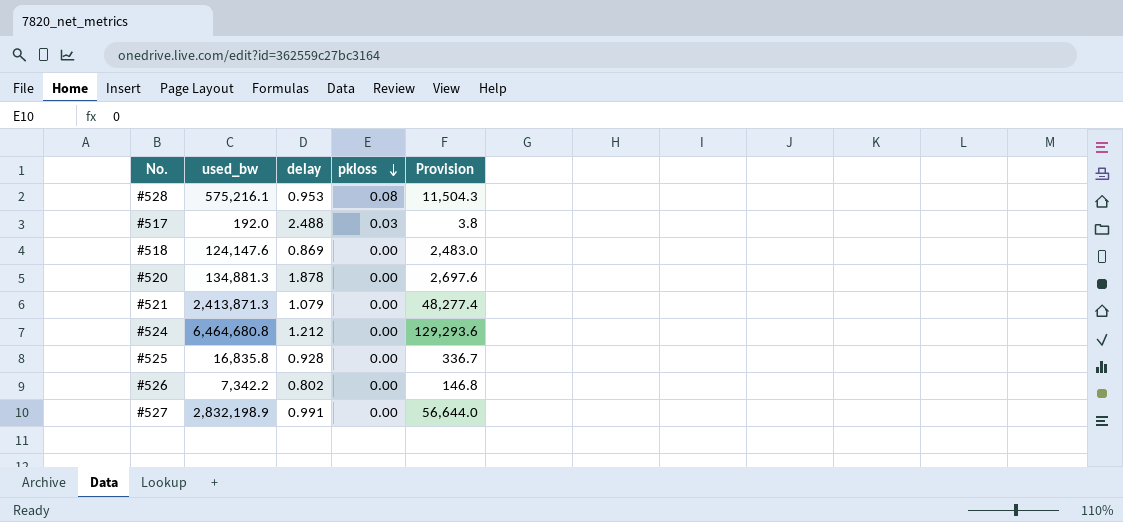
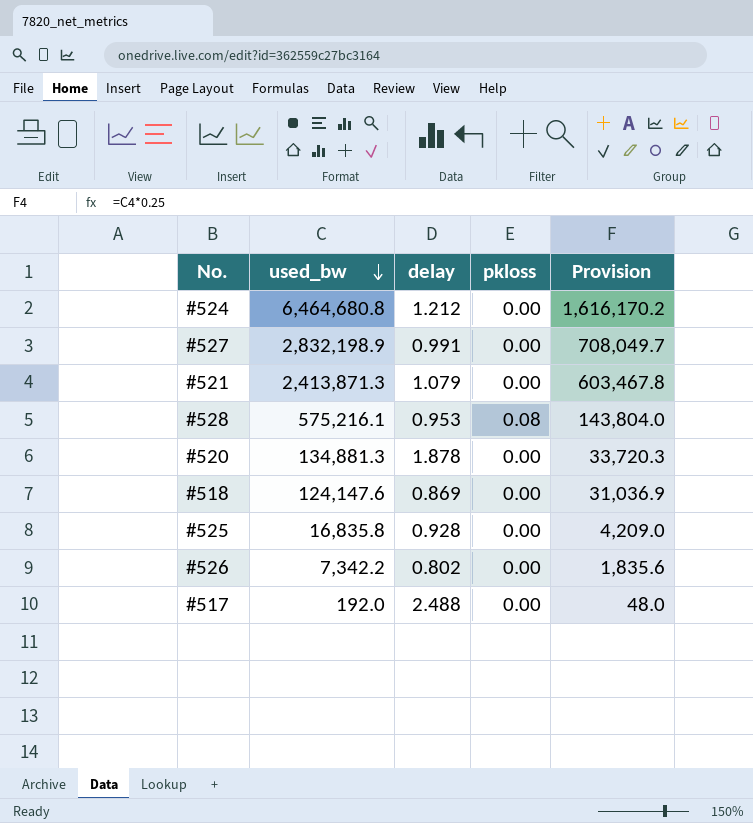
row order: pkloss descending -> used_bw descending
column Provision | formula: [used_bw] * 0.02 -> [used_bw] * 0.25
#517 | pkloss: 0.03 -> 0.00

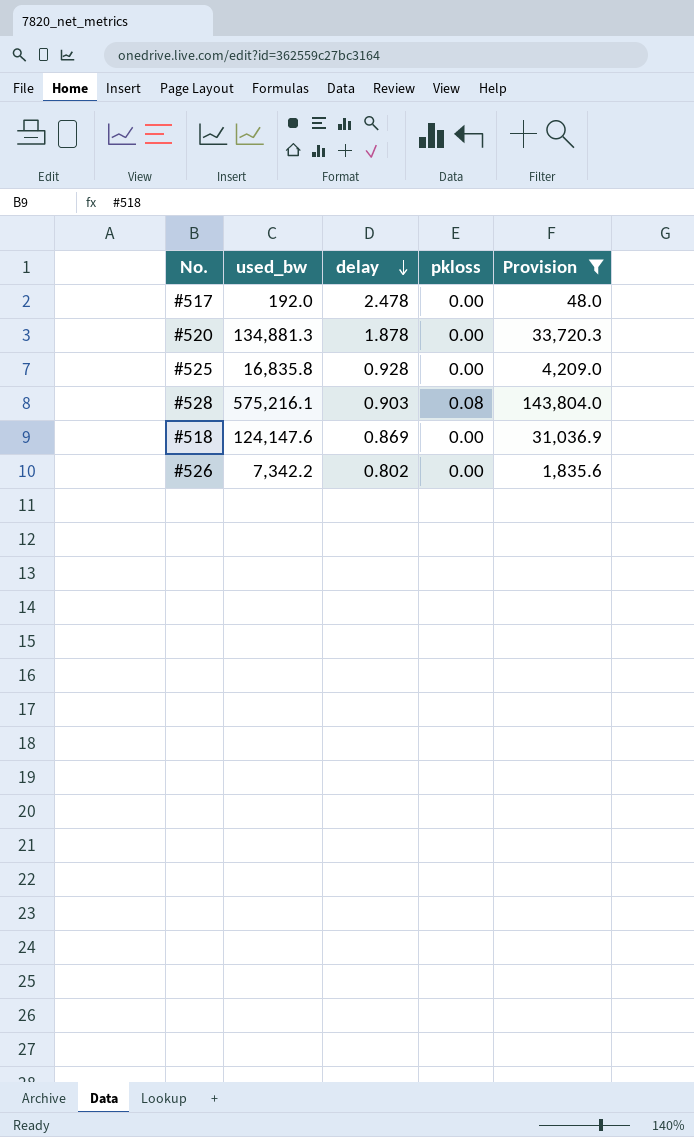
filter: none -> Provision <= 143,804.0
row order: used_bw descending -> delay descending
#517 | delay: 2.488 -> 2.478
#528 | delay: 0.953 -> 0.903

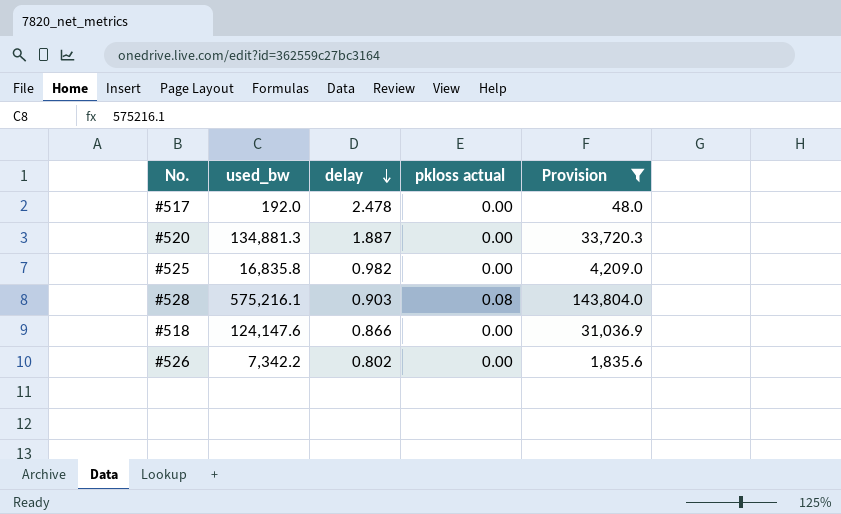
column name: pkloss -> pkloss actual
#520 | delay: 1.878 -> 1.887
#525 | delay: 0.928 -> 0.982
#518 | delay: 0.869 -> 0.866

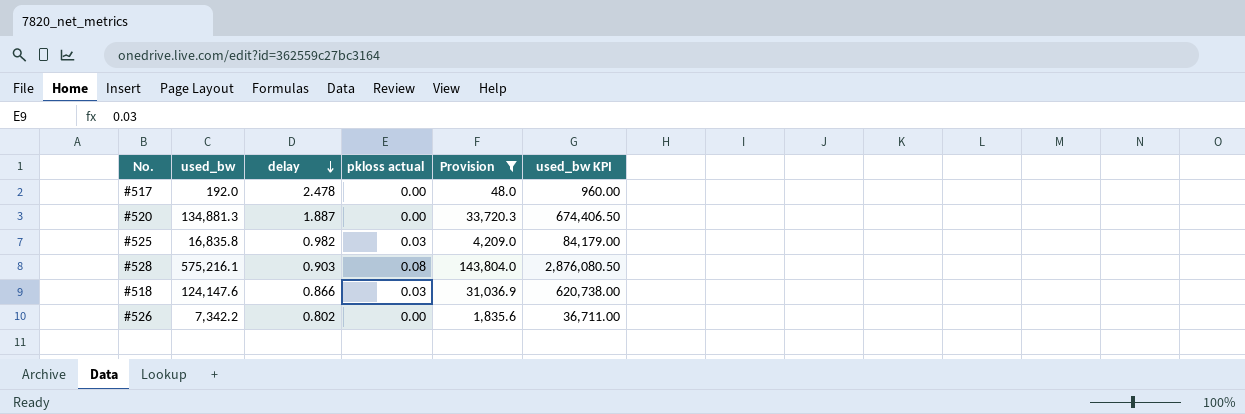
column used_bw KPI | formula: none -> [used_bw] * 5
#525 | pkloss actual: 0.00 -> 0.03
#518 | pkloss actual: 0.00 -> 0.03

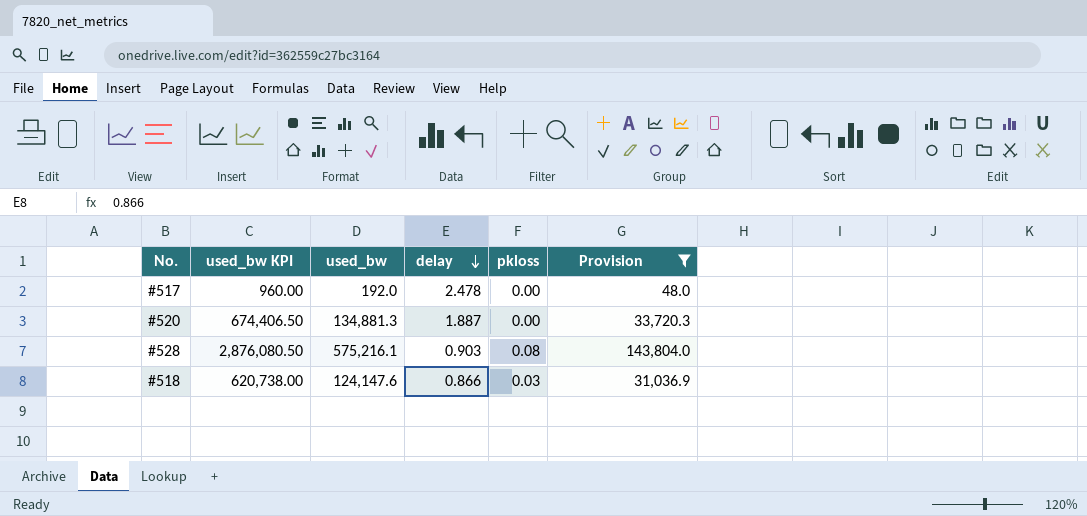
column used_bw KPI | position: 6 -> 2
column name: pkloss actual -> pkloss
row #525: 16,835.8 | 0.982 | 0.03 | 4,209.0 | 84,179.00 -> none
row #526: 7,342.2 | 0.802 | 0.00 | 1,835.6 | 36,711.00 -> none

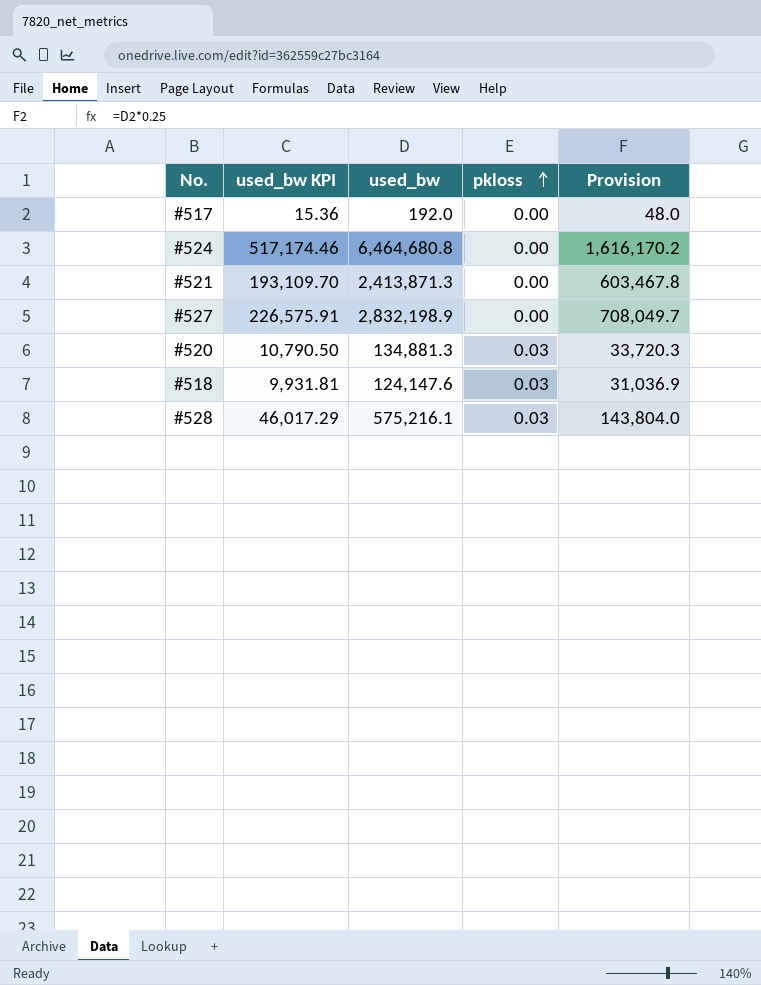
filter: Provision <= 143,804.0 -> none
row order: delay descending -> pkloss ascending
column delay | position: 4 -> none
column used_bw KPI | formula: [used_bw] * 5 -> [used_bw] * 0.08
#520 | pkloss: 0.00 -> 0.03
#528 | pkloss: 0.08 -> 0.03

